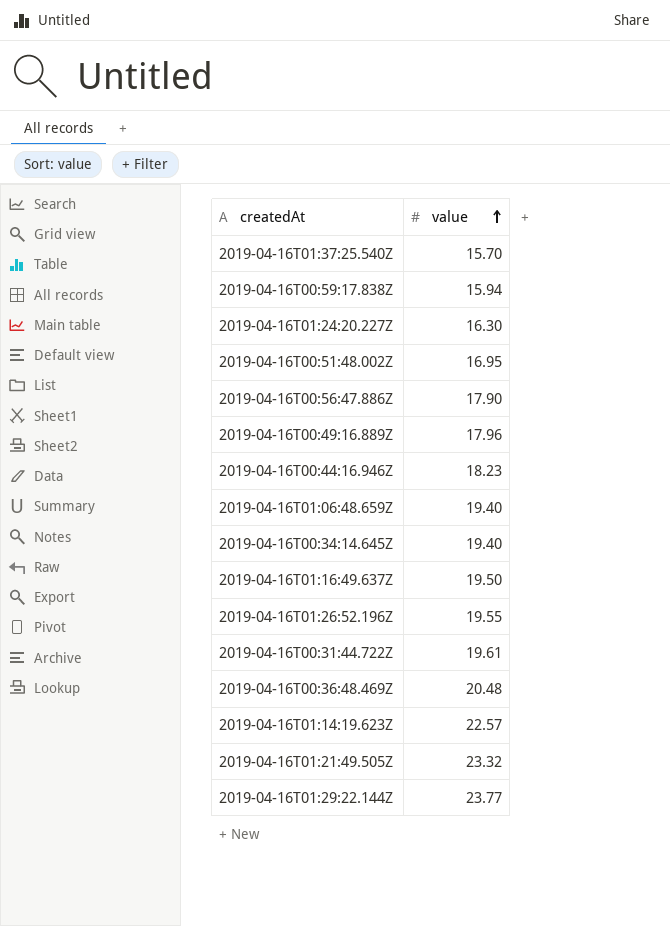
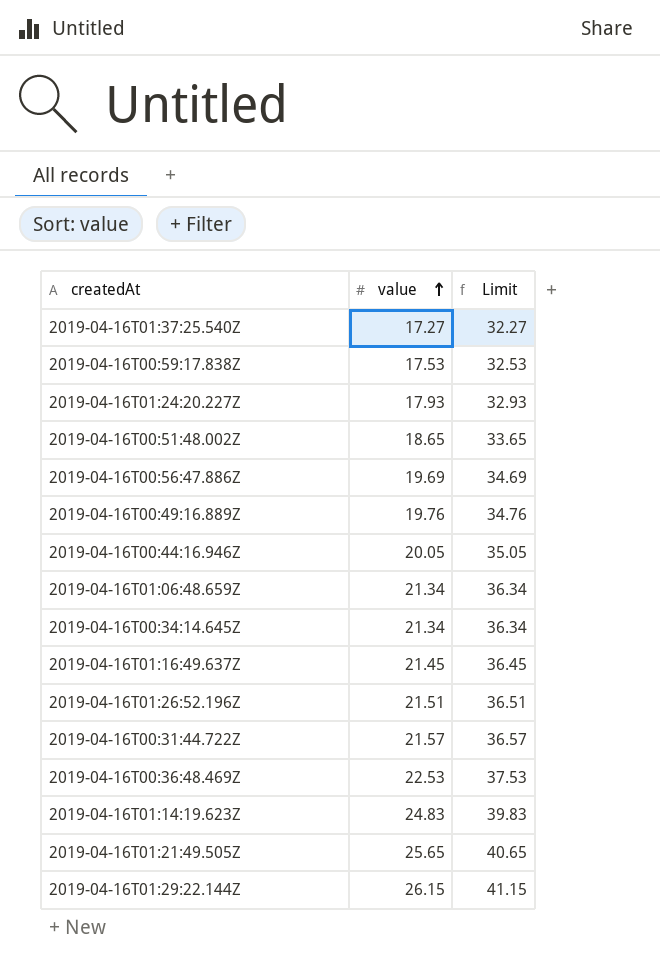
column Limit | formula: none -> [value] + 15
2019-04-16T01:37:25.540Z | value: 15.70 -> 17.27
2019-04-16T00:59:17.838Z | value: 15.94 -> 17.53
2019-04-16T01:24:20.227Z | value: 16.30 -> 17.93
2019-04-16T00:51:48.002Z | value: 16.95 -> 18.65
2019-04-16T00:56:47.886Z | value: 17.90 -> 19.69
2019-04-16T00:49:16.889Z | value: 17.96 -> 19.76
2019-04-16T00:44:16.946Z | value: 18.23 -> 20.05
2019-04-16T01:06:48.659Z | value: 19.40 -> 21.34
2019-04-16T00:34:14.645Z | value: 19.40 -> 21.34
2019-04-16T01:16:49.637Z | value: 19.50 -> 21.45
2019-04-16T01:26:52.196Z | value: 19.55 -> 21.51
2019-04-16T00:31:44.722Z | value: 19.61 -> 21.57
2019-04-16T00:36:48.469Z | value: 20.48 -> 22.53
2019-04-16T01:14:19.623Z | value: 22.57 -> 24.83
2019-04-16T01:21:49.505Z | value: 23.32 -> 25.65
2019-04-16T01:29:22.144Z | value: 23.77 -> 26.15

